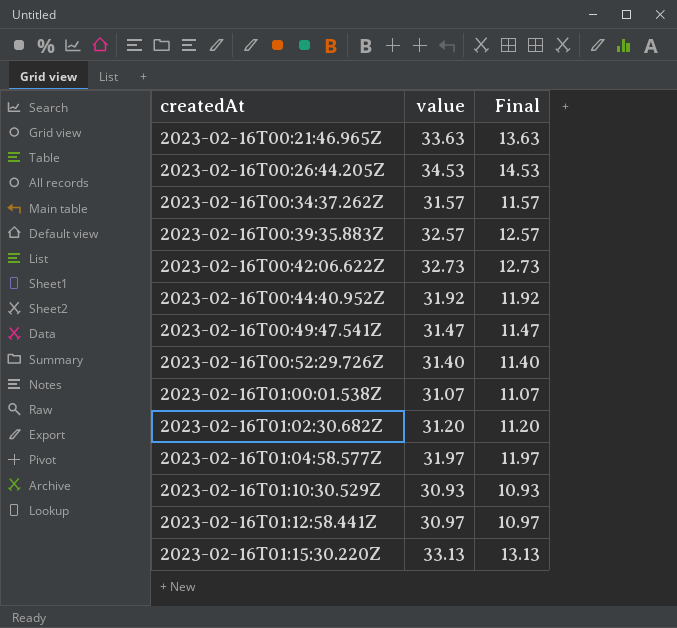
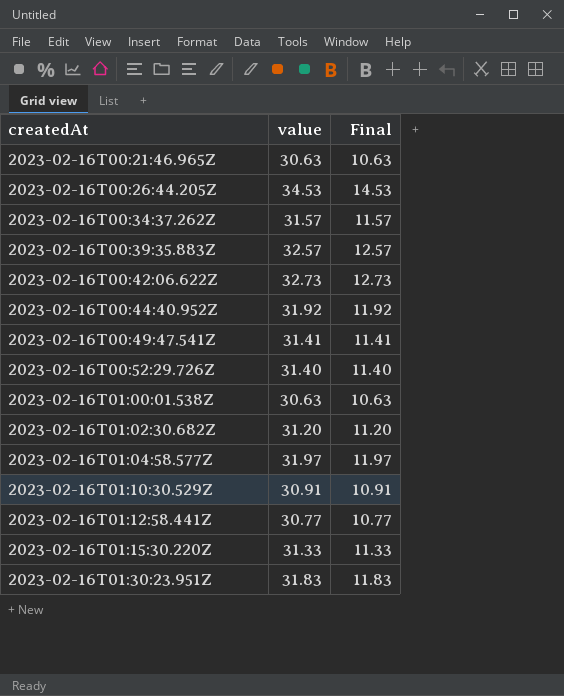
2023-02-16T00:21:46.965Z | value: 33.63 -> 30.63
2023-02-16T00:21:46.965Z | Final: 13.63 -> 10.63
2023-02-16T00:49:47.541Z | value: 31.47 -> 31.41
2023-02-16T00:49:47.541Z | Final: 11.47 -> 11.41
2023-02-16T01:00:01.538Z | value: 31.07 -> 30.63
2023-02-16T01:00:01.538Z | Final: 11.07 -> 10.63
2023-02-16T01:10:30.529Z | value: 30.93 -> 30.91
2023-02-16T01:10:30.529Z | Final: 10.93 -> 10.91
2023-02-16T01:12:58.441Z | value: 30.97 -> 30.77
2023-02-16T01:12:58.441Z | Final: 10.97 -> 10.77
2023-02-16T01:15:30.220Z | value: 33.13 -> 31.33
2023-02-16T01:15:30.220Z | Final: 13.13 -> 11.33
row 2023-02-16T01:30:23.951Z: none -> 31.83 | 11.83

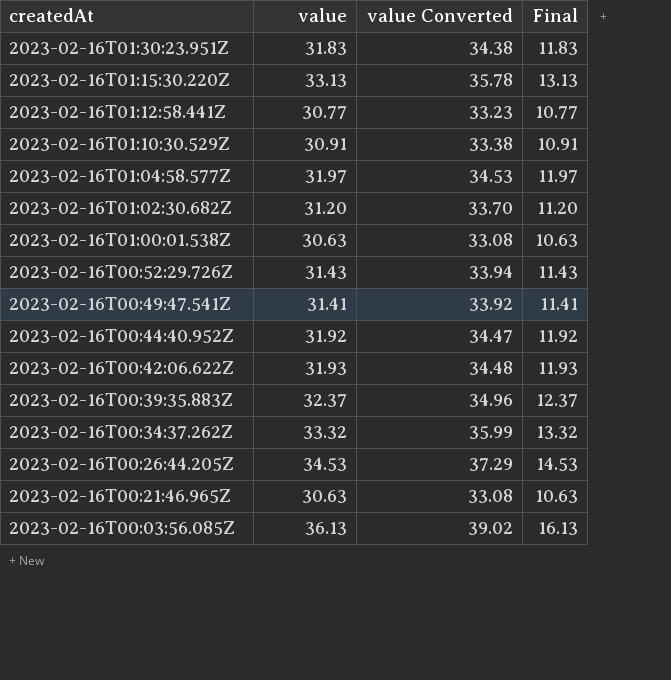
row order: createdAt ascending -> createdAt descending
column value Converted | formula: none -> [value] * 1.08
2023-02-16T01:15:30.220Z | value: 31.33 -> 33.13
2023-02-16T01:15:30.220Z | Final: 11.33 -> 13.13
2023-02-16T00:52:29.726Z | value: 31.40 -> 31.43
2023-02-16T00:52:29.726Z | Final: 11.40 -> 11.43
2023-02-16T00:42:06.622Z | value: 32.73 -> 31.93
2023-02-16T00:42:06.622Z | Final: 12.73 -> 11.93
2023-02-16T00:39:35.883Z | value: 32.57 -> 32.37
2023-02-16T00:39:35.883Z | Final: 12.57 -> 12.37
2023-02-16T00:34:37.262Z | value: 31.57 -> 33.32
2023-02-16T00:34:37.262Z | Final: 11.57 -> 13.32
row 2023-02-16T00:03:56.085Z: none -> 36.13 | 39.02 | 16.13

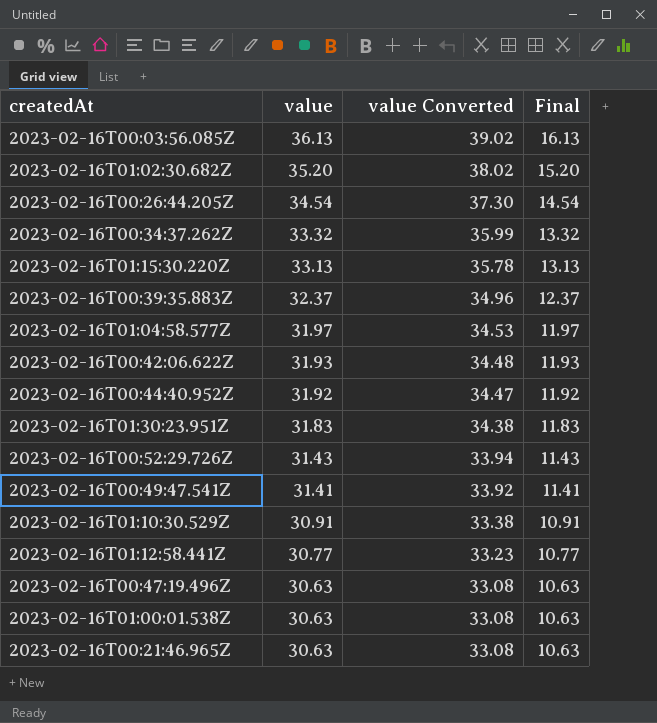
row order: createdAt descending -> value descending
2023-02-16T01:02:30.682Z | value: 31.20 -> 35.20
2023-02-16T01:02:30.682Z | value Converted: 33.70 -> 38.02
2023-02-16T01:02:30.682Z | Final: 11.20 -> 15.20
2023-02-16T00:26:44.205Z | value: 34.53 -> 34.54
2023-02-16T00:26:44.205Z | value Converted: 37.29 -> 37.30
2023-02-16T00:26:44.205Z | Final: 14.53 -> 14.54
row 2023-02-16T00:47:19.496Z: none -> 30.63 | 33.08 | 10.63

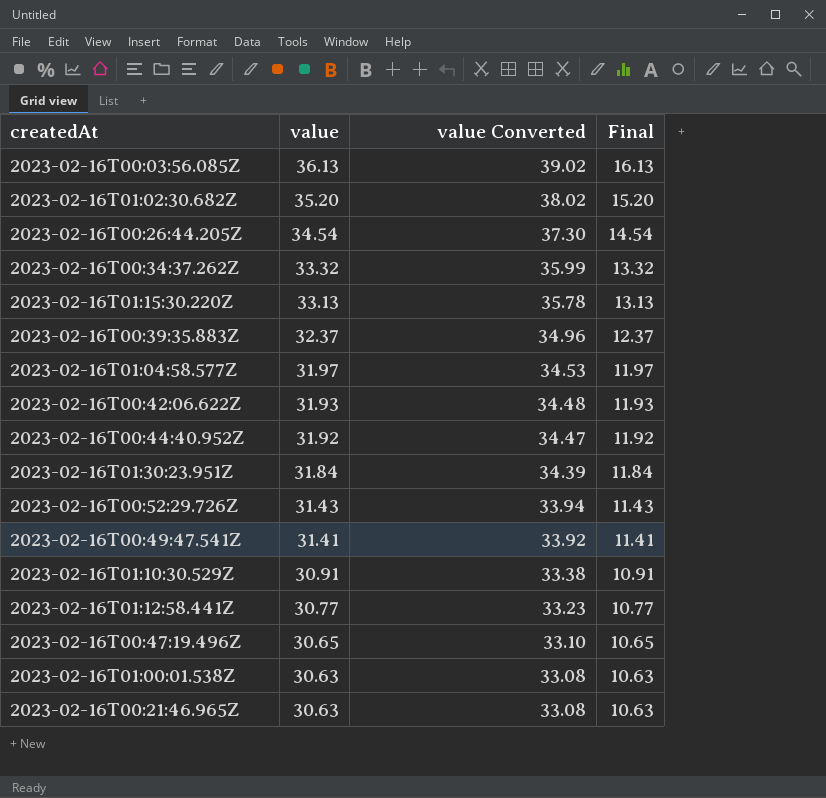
2023-02-16T01:30:23.951Z | value: 31.83 -> 31.84
2023-02-16T01:30:23.951Z | value Converted: 34.38 -> 34.39
2023-02-16T01:30:23.951Z | Final: 11.83 -> 11.84
2023-02-16T00:47:19.496Z | value: 30.63 -> 30.65
2023-02-16T00:47:19.496Z | value Converted: 33.08 -> 33.10
2023-02-16T00:47:19.496Z | Final: 10.63 -> 10.65

